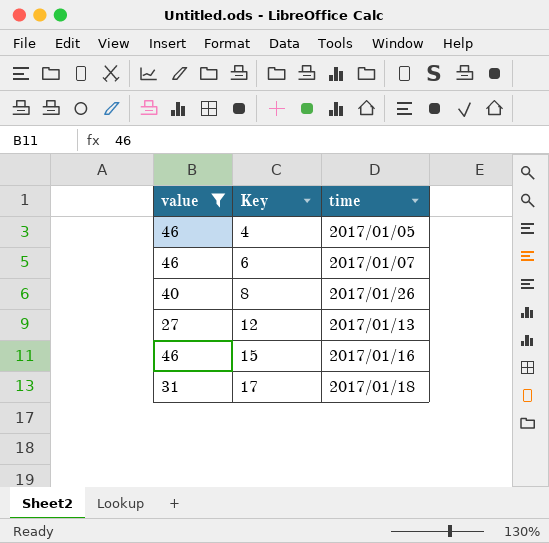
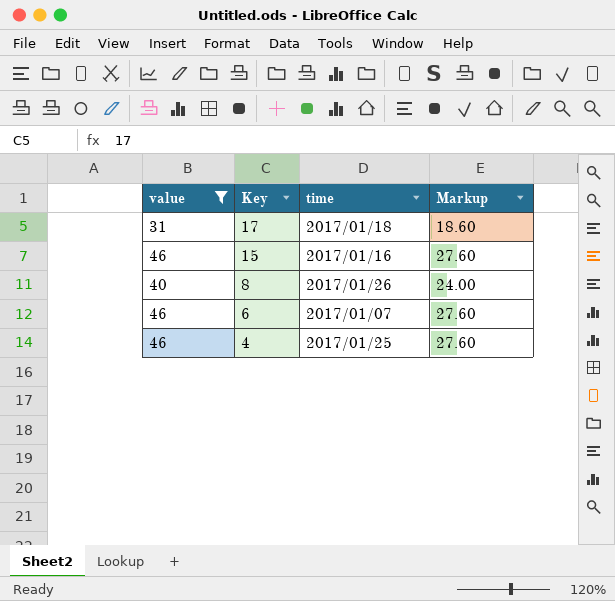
row order: Key ascending -> Key descending
column Markup | formula: none -> [value] * 0.6
row 12: 27 | 2017/01/13 -> none
4 | time: 2017/01/05 -> 2017/01/25

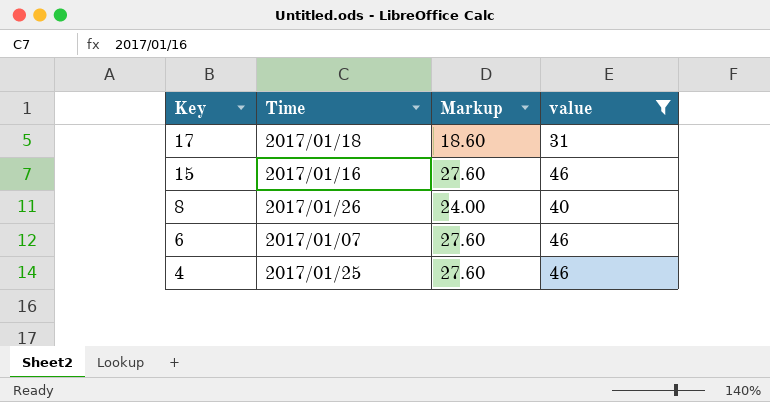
column name: time -> Time
column value | position: 1 -> 4

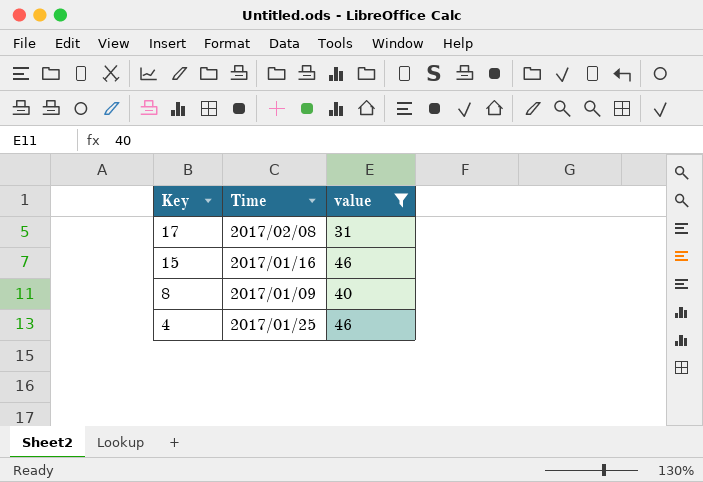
column Markup | formula: [value] * 0.6 -> none
row 6: 2017/01/07 | 27.60 | 46 -> none
17 | Time: 2017/01/18 -> 2017/02/08
8 | Time: 2017/01/26 -> 2017/01/09

